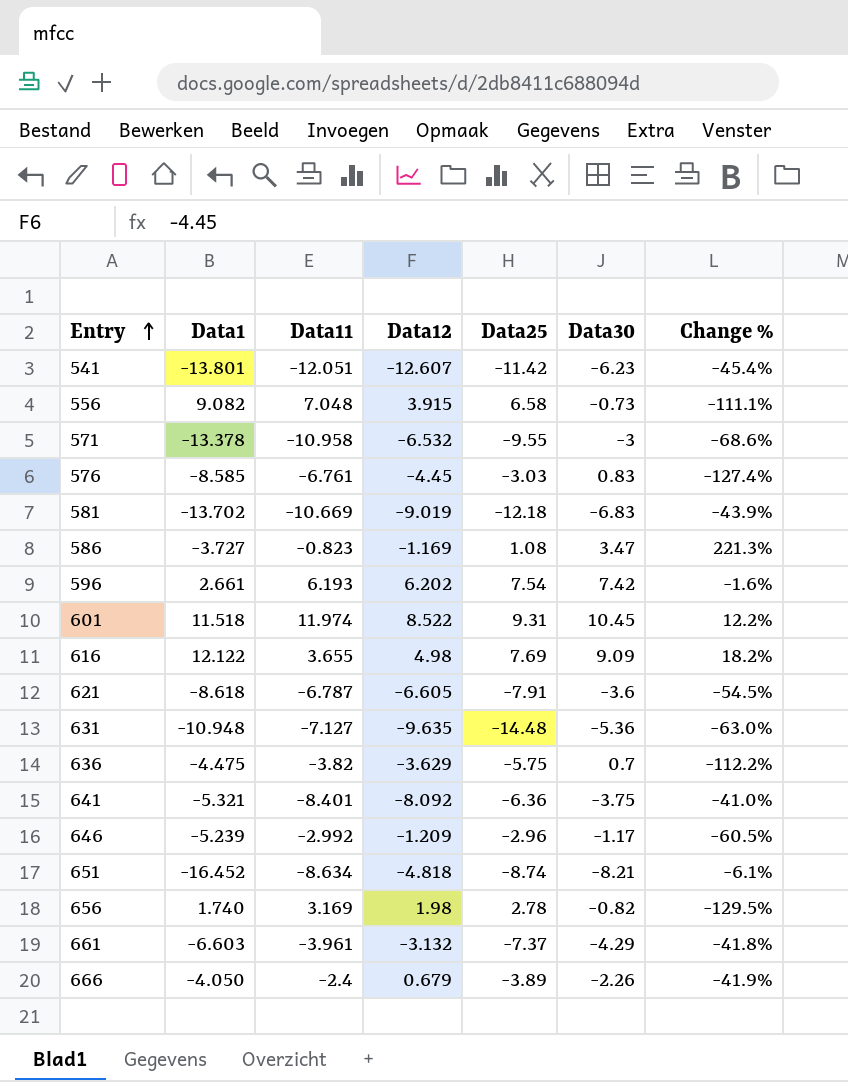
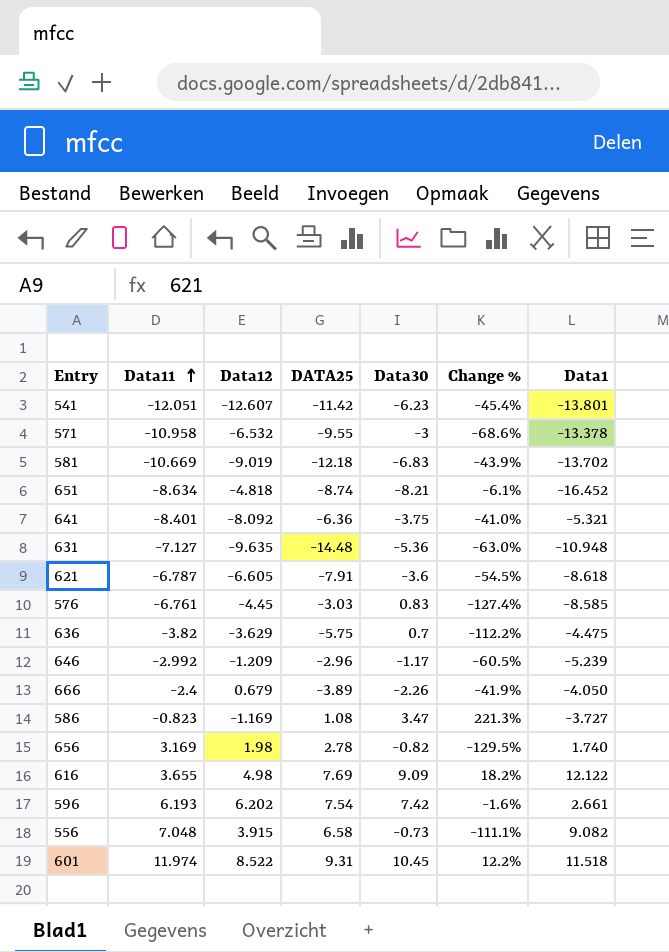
row order: Entry ascending -> Data11 ascending
column name: Data25 -> DATA25
column Data1 | position: 2 -> 7
row 661: -6.603 | -3.961 | -3.132 | -7.37 | -4.29 | -41.8% -> none

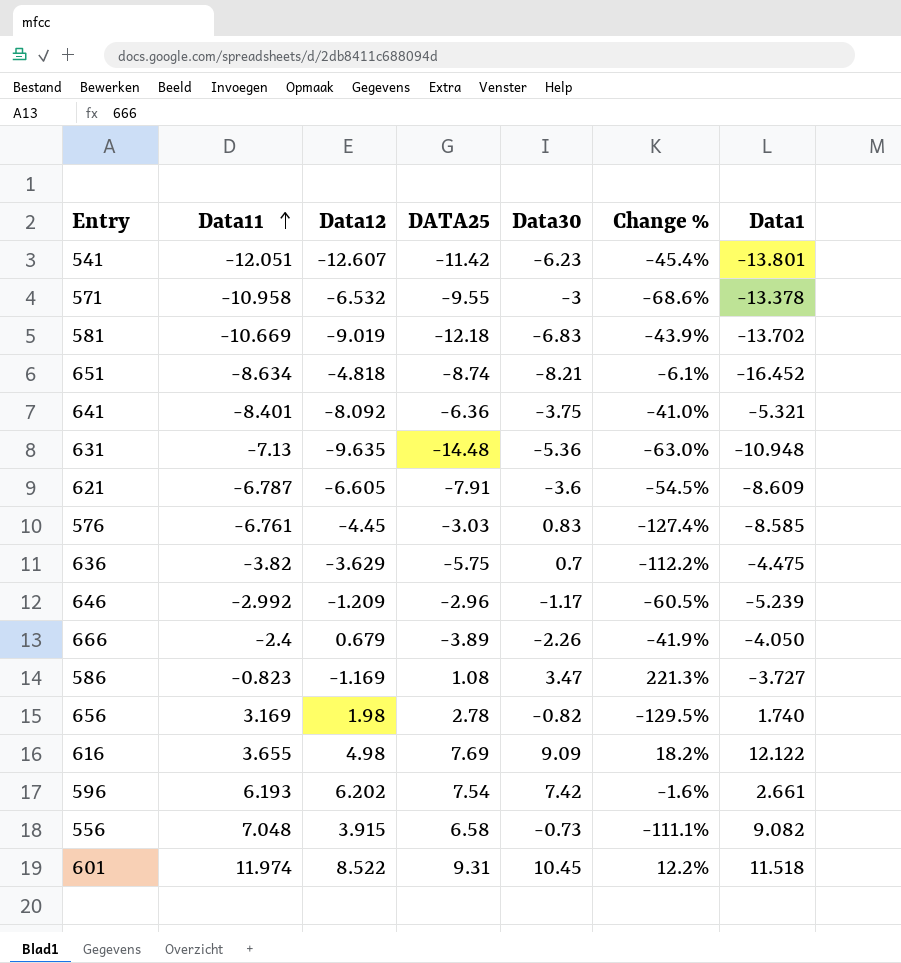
631 | Data11: -7.127 -> -7.13
621 | Data1: -8.618 -> -8.609

